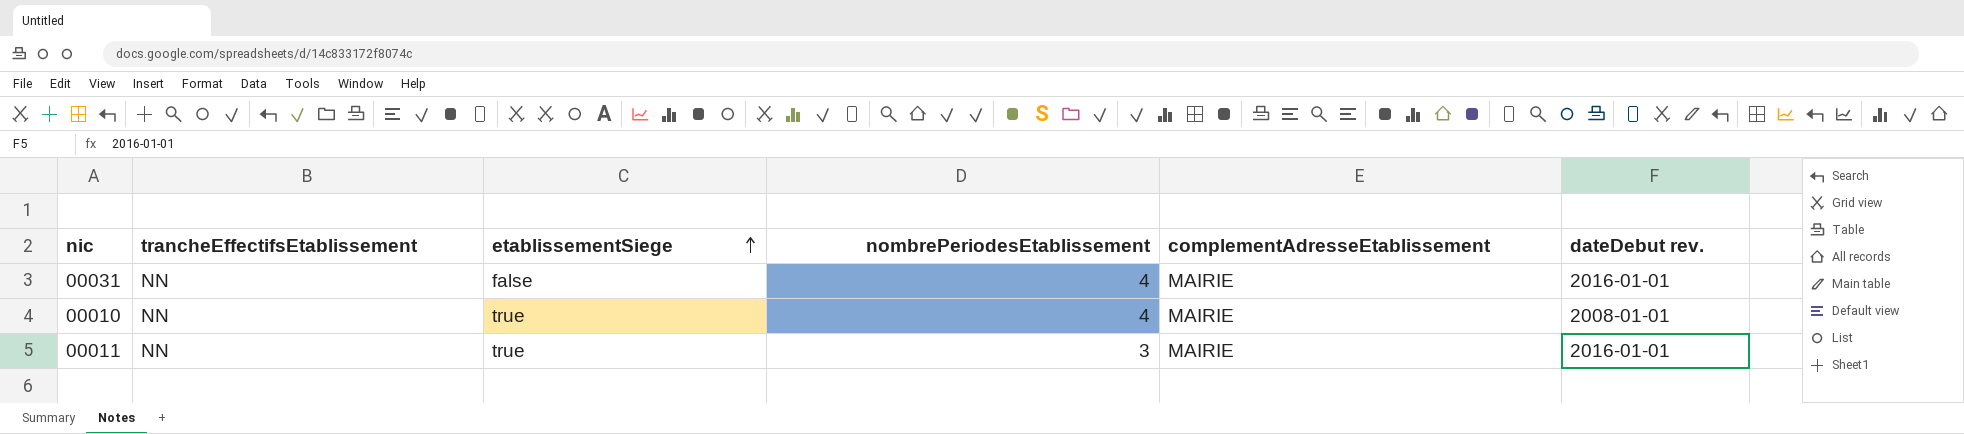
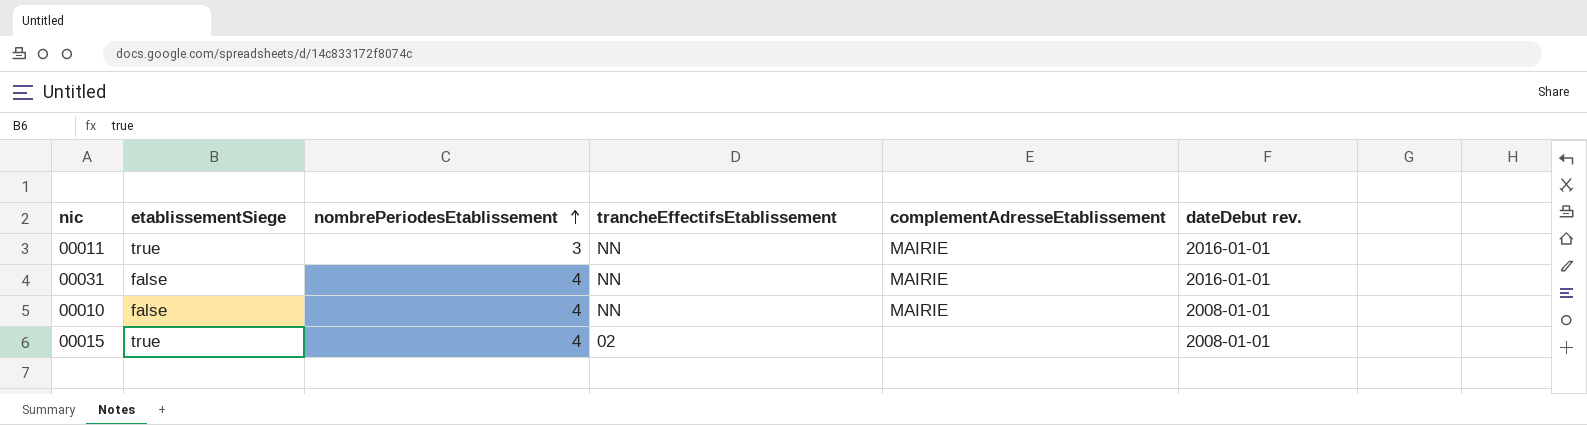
row order: etablissementSiege ascending -> nombrePeriodesEtablissement ascending
column trancheEffectifsEtablissement | position: 2 -> 4
00010 | etablissementSiege: true -> false
row 00015: none -> true | 4 | 02 | none | 2008-01-01

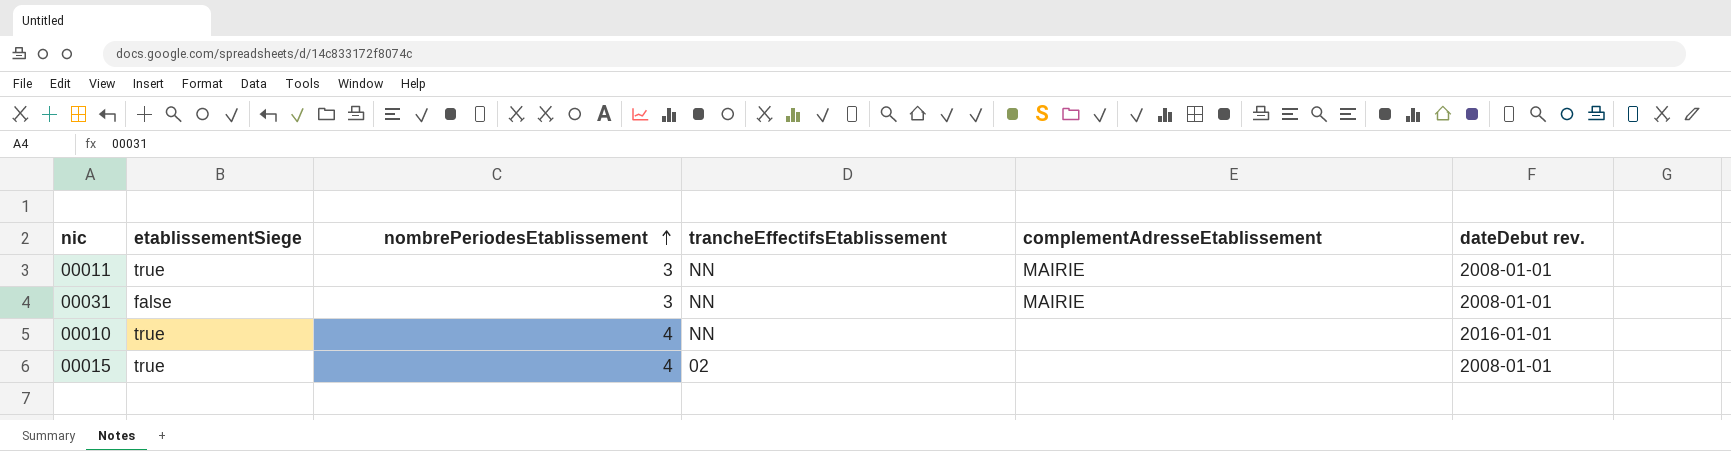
00011 | dateDebut rev.: 2016-01-01 -> 2008-01-01
00031 | nombrePeriodesEtablissement: 4 -> 3
00031 | dateDebut rev.: 2016-01-01 -> 2008-01-01
00010 | etablissementSiege: false -> true
00010 | complementAdresseEtablissement: MAIRIE -> none
00010 | dateDebut rev.: 2008-01-01 -> 2016-01-01

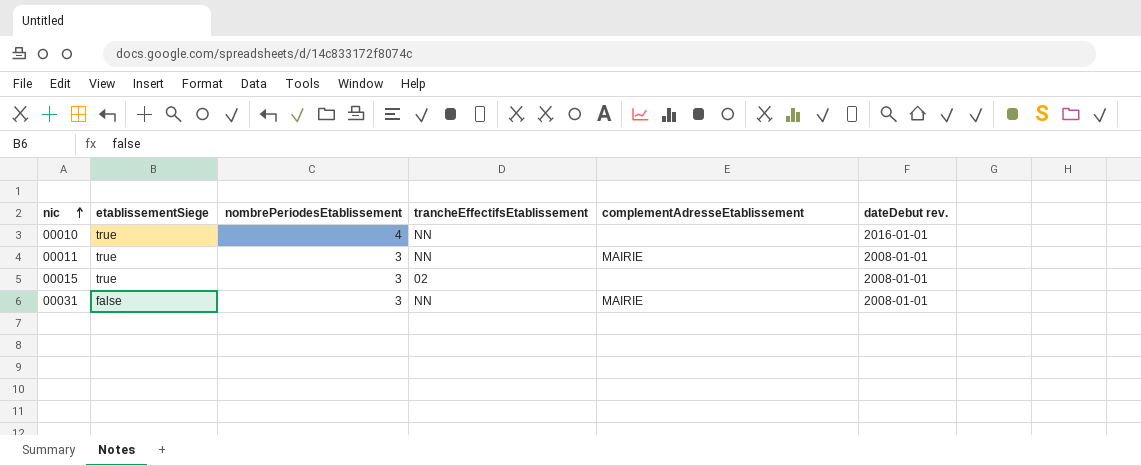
row order: nombrePeriodesEtablissement ascending -> nic ascending
00015 | nombrePeriodesEtablissement: 4 -> 3

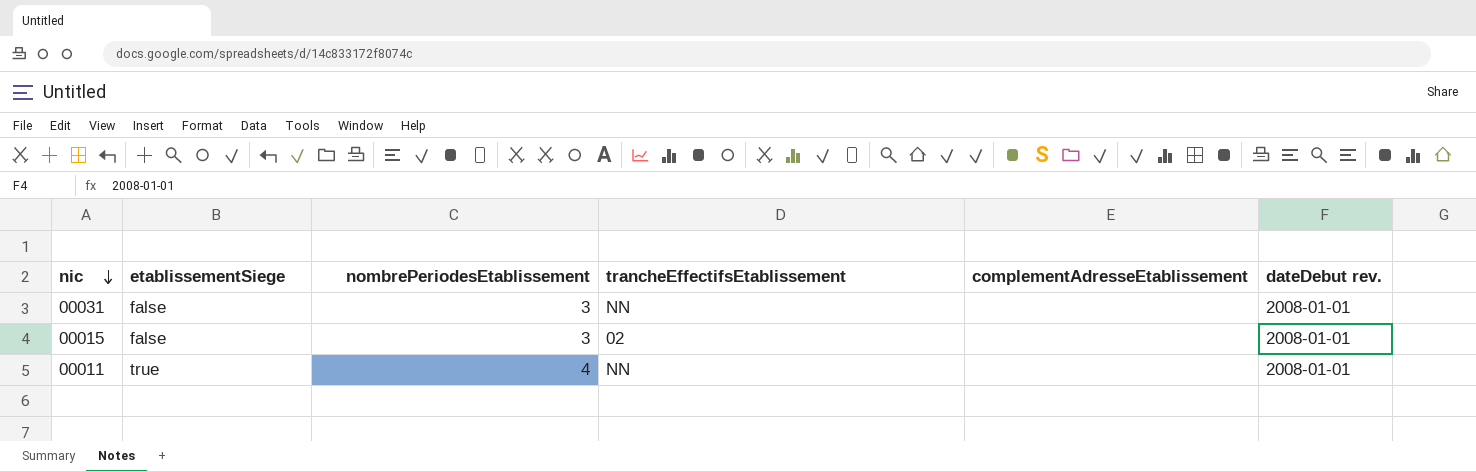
row order: nic ascending -> nic descending
row 00010: true | 4 | NN | none | 2016-01-01 -> none
00031 | complementAdresseEtablissement: MAIRIE -> none
00015 | etablissementSiege: true -> false
00011 | nombrePeriodesEtablissement: 3 -> 4
00011 | complementAdresseEtablissement: MAIRIE -> none

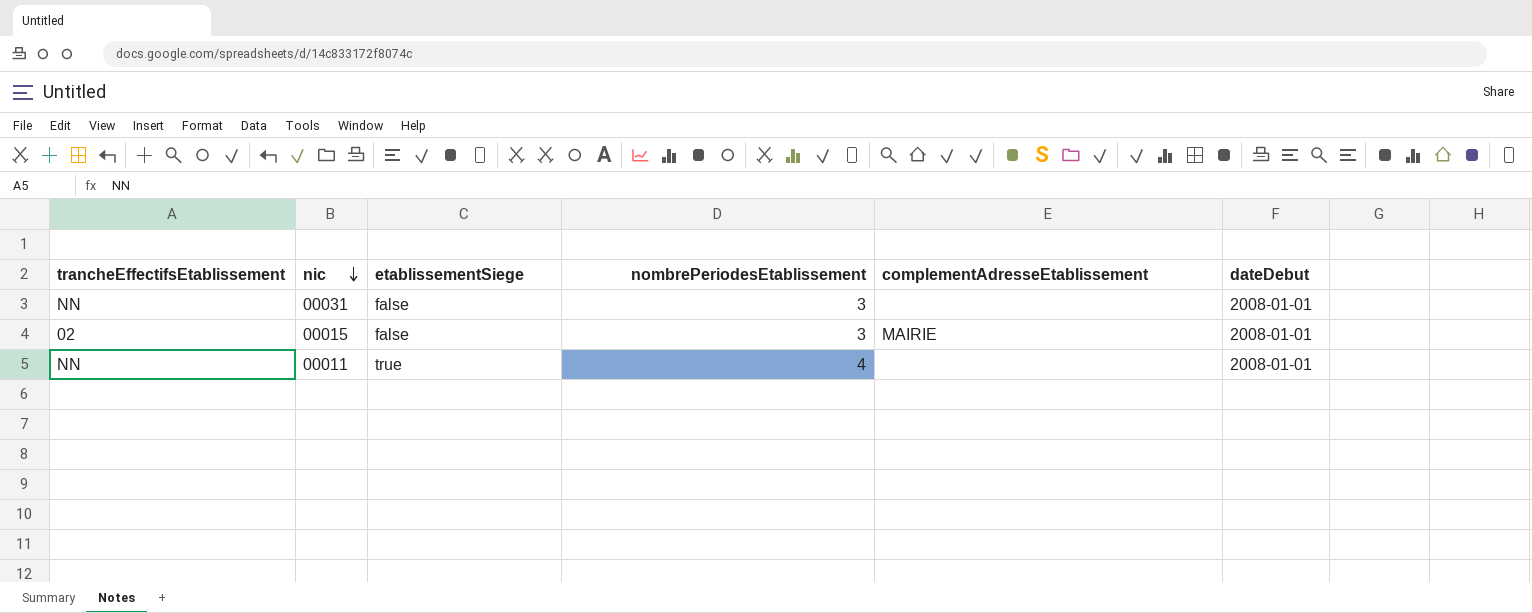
column trancheEffectifsEtablissement | position: 4 -> 1
column name: dateDebut rev. -> dateDebut
00015 | complementAdresseEtablissement: none -> MAIRIE

